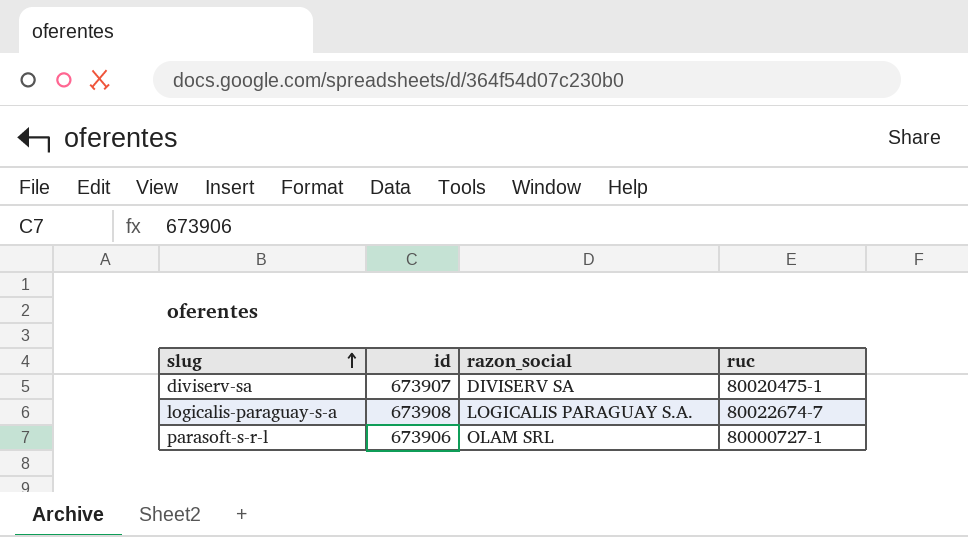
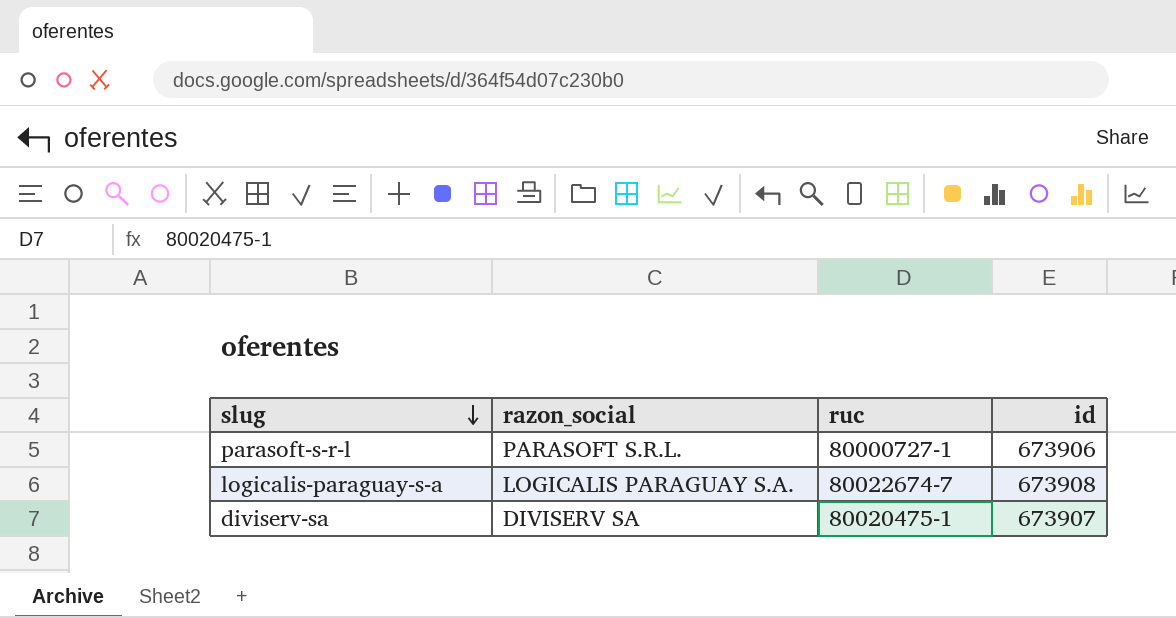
row order: slug ascending -> slug descending
column id | position: 2 -> 4
parasoft-s-r-l | razon_social: OLAM SRL -> PARASOFT S.R.L.

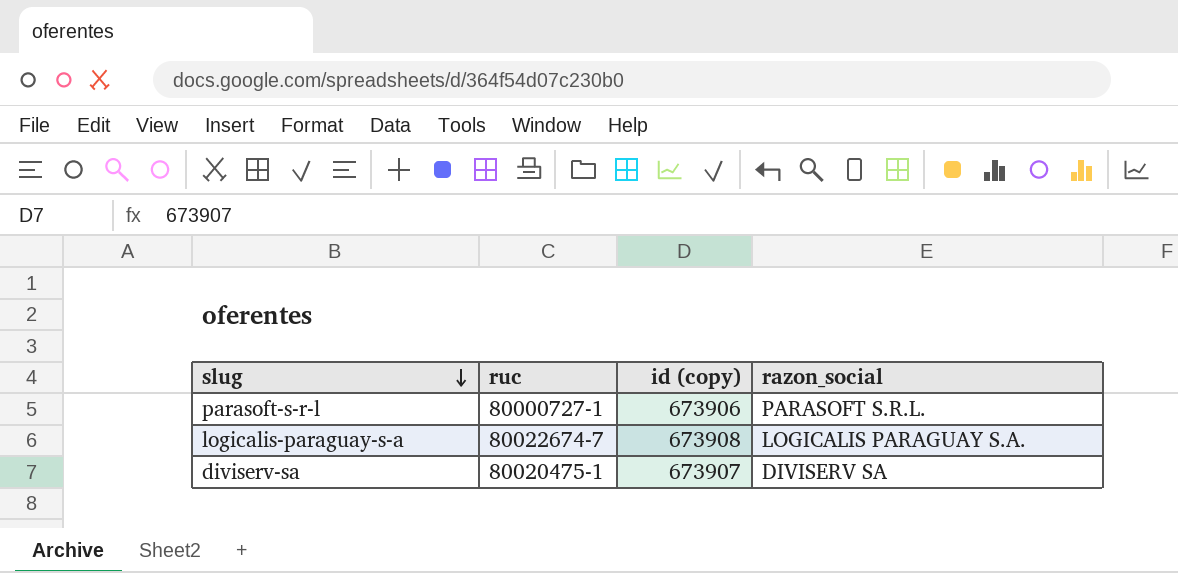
column name: id -> id (copy)
column razon_social | position: 2 -> 4

